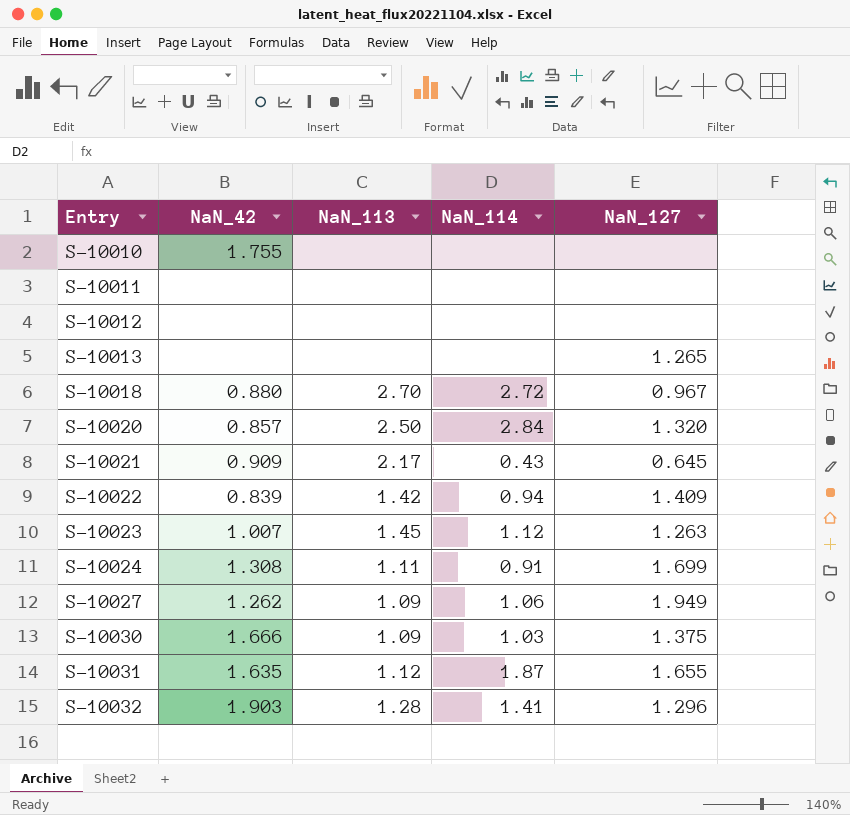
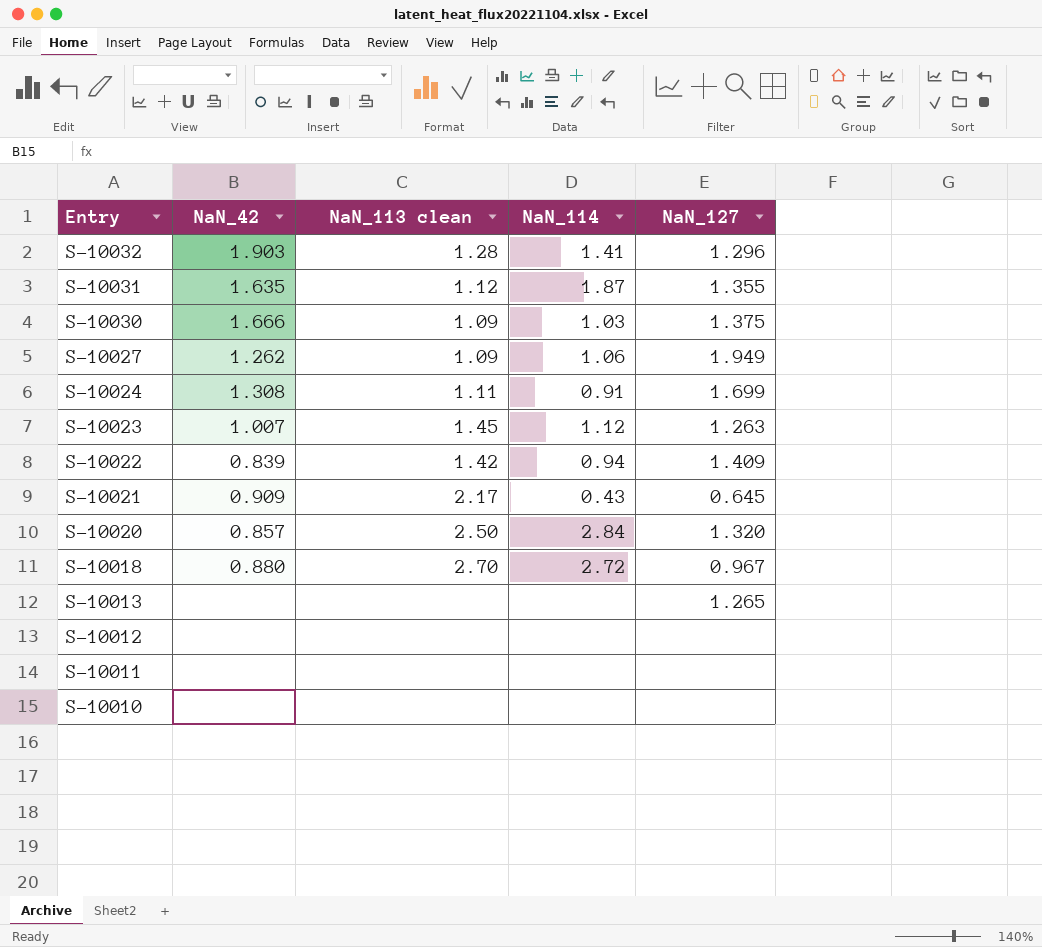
row order: Entry ascending -> Entry descending
column name: NaN_113 -> NaN_113 clean
S-10031 | NaN_127: 1.655 -> 1.355
S-10010 | NaN_42: 1.755 -> none

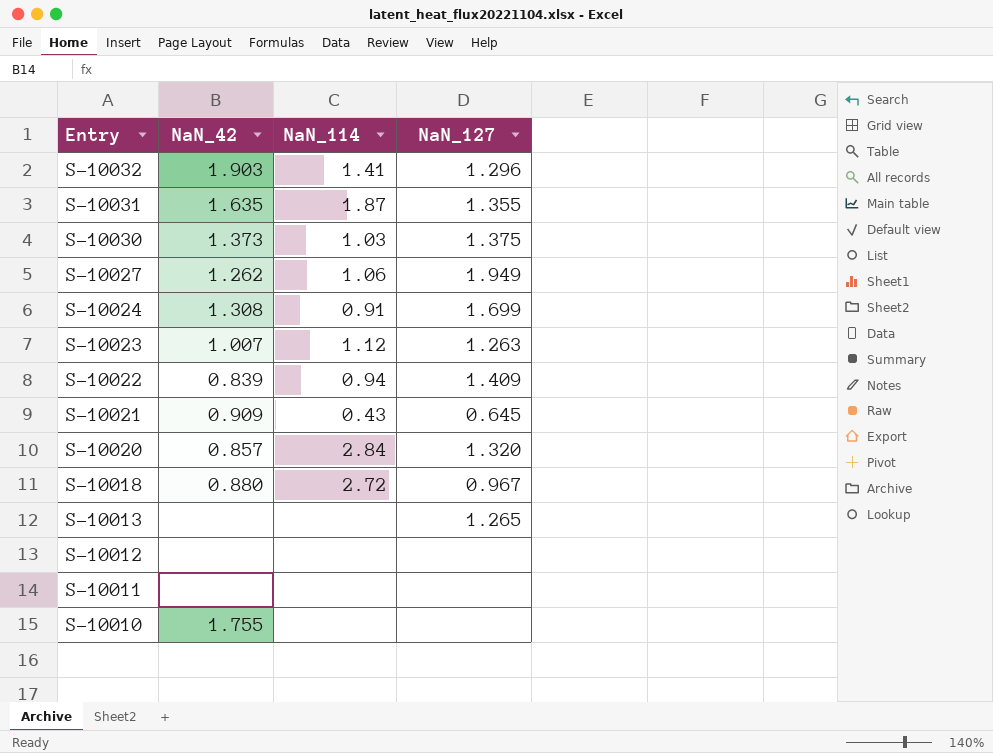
column NaN_113 clean | position: 3 -> none
S-10030 | NaN_42: 1.666 -> 1.373
S-10010 | NaN_42: none -> 1.755

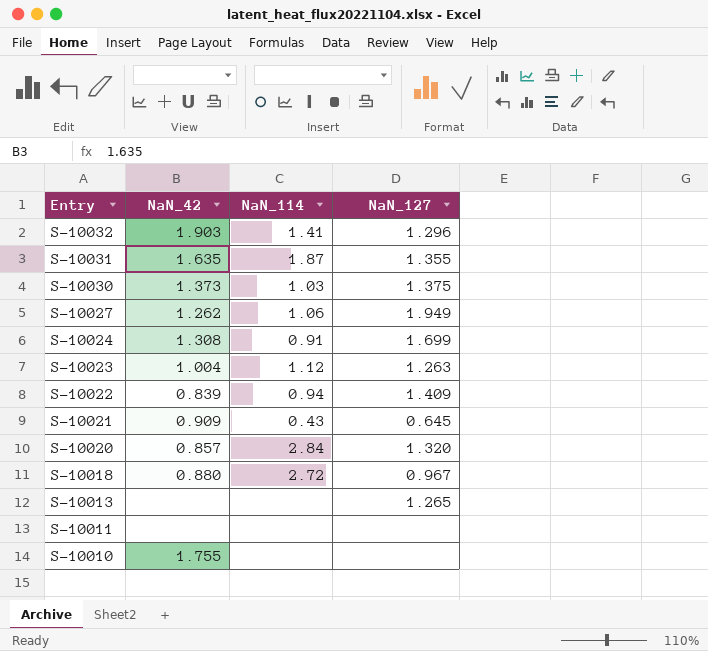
row S-10012: none | none | none -> none
S-10023 | NaN_42: 1.007 -> 1.004

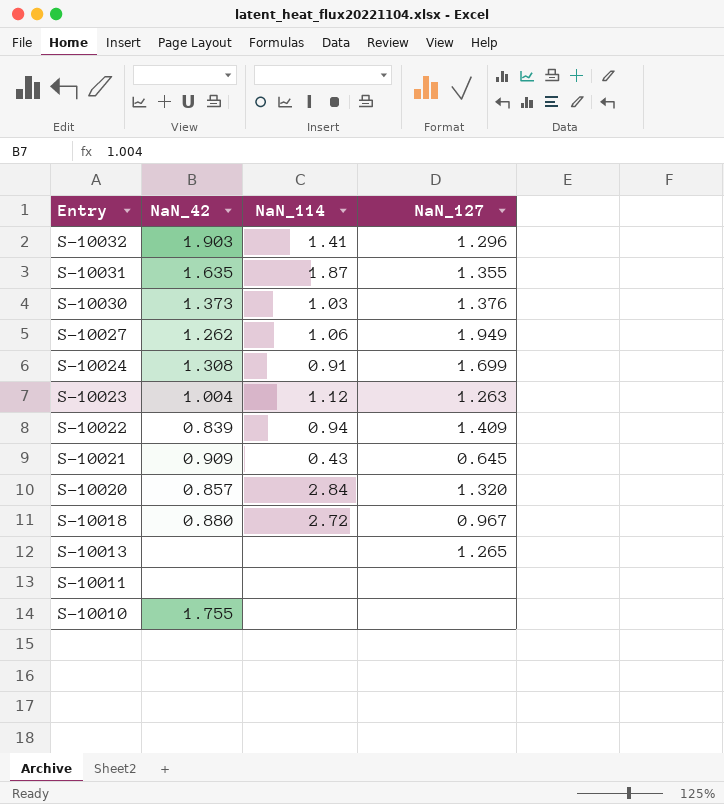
S-10030 | NaN_127: 1.375 -> 1.376

